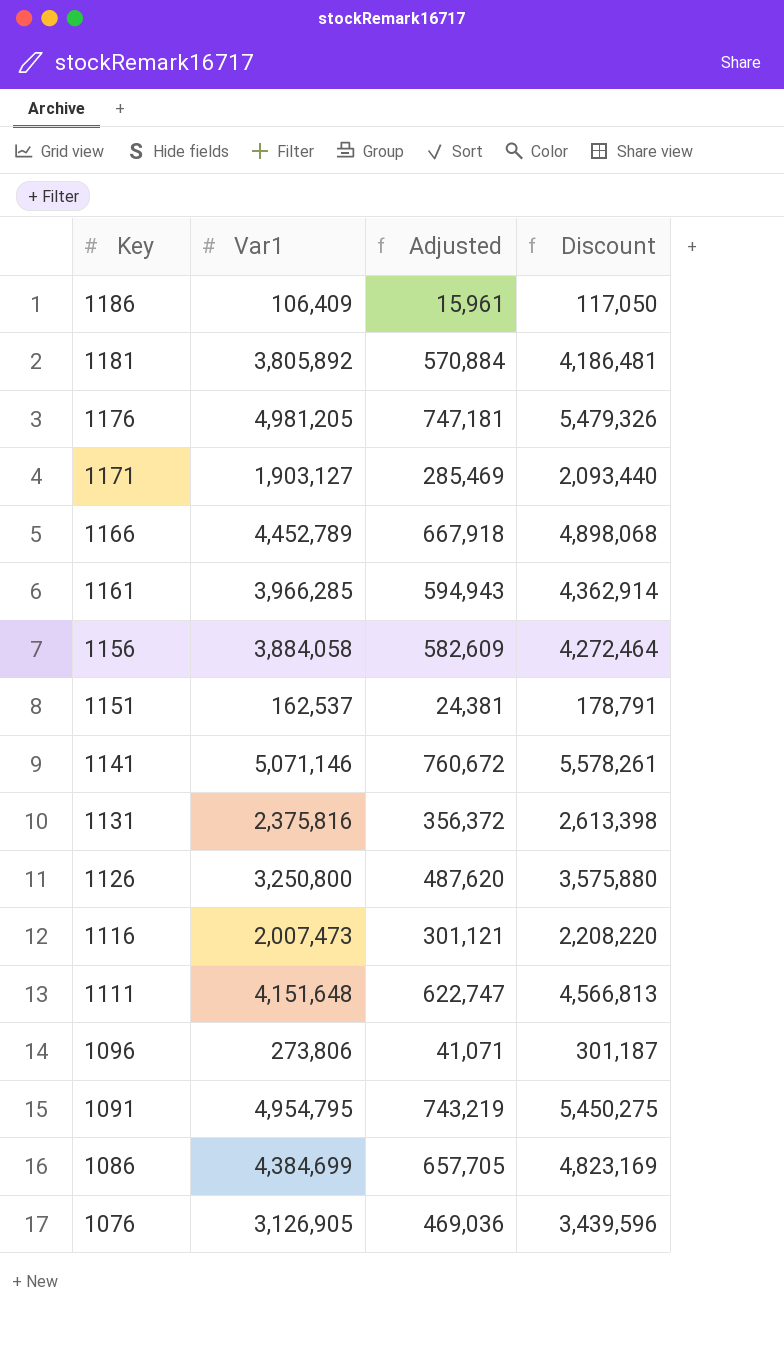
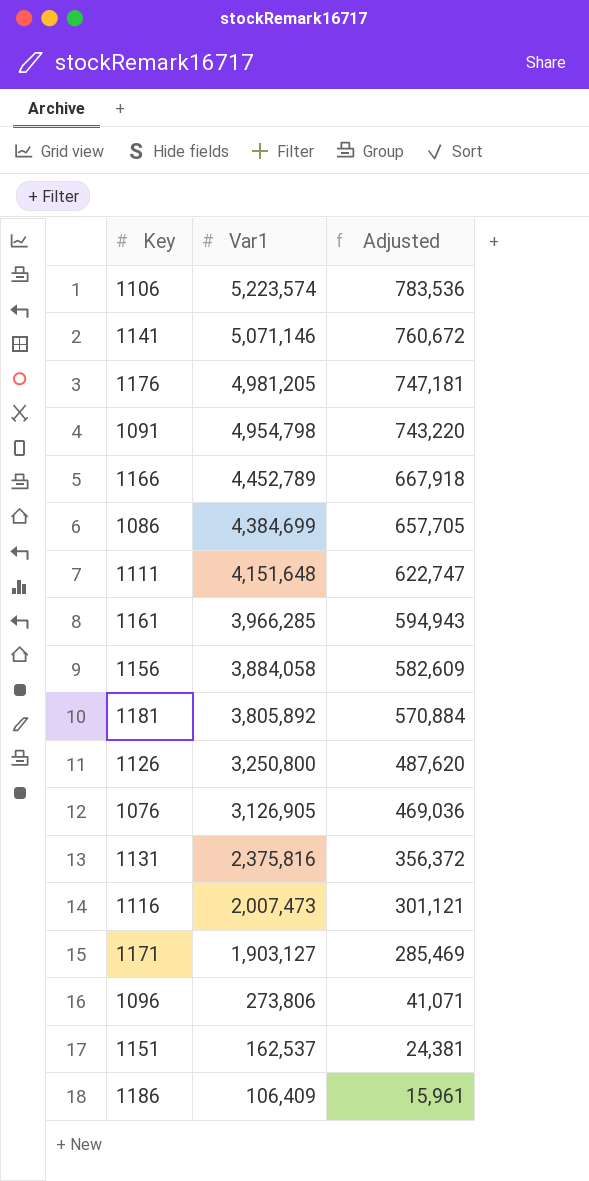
row order: Key descending -> Var1 descending
column Discount | formula: [Var1] * 1.1 -> none
row 1106: none -> 5,223,574 | 783,536
1091 | Var1: 4,954,795 -> 4,954,798
1091 | Adjusted: 743,219 -> 743,220

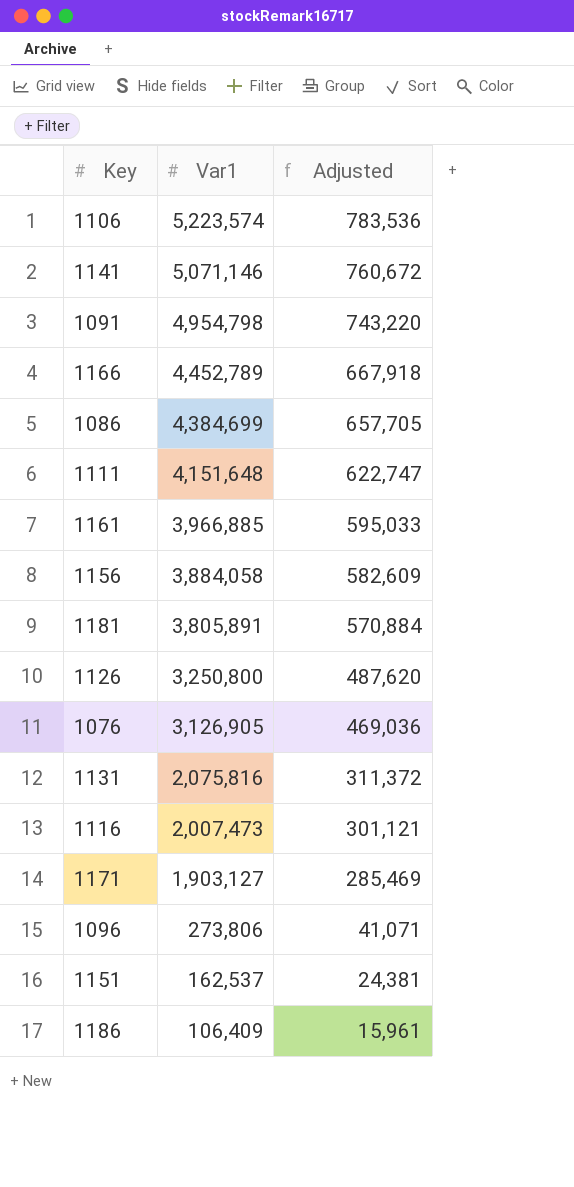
row 1176: 4,981,205 | 747,181 -> none
1161 | Var1: 3,966,285 -> 3,966,885
1161 | Adjusted: 594,943 -> 595,033
1181 | Var1: 3,805,892 -> 3,805,891
1131 | Var1: 2,375,816 -> 2,075,816
1131 | Adjusted: 356,372 -> 311,372

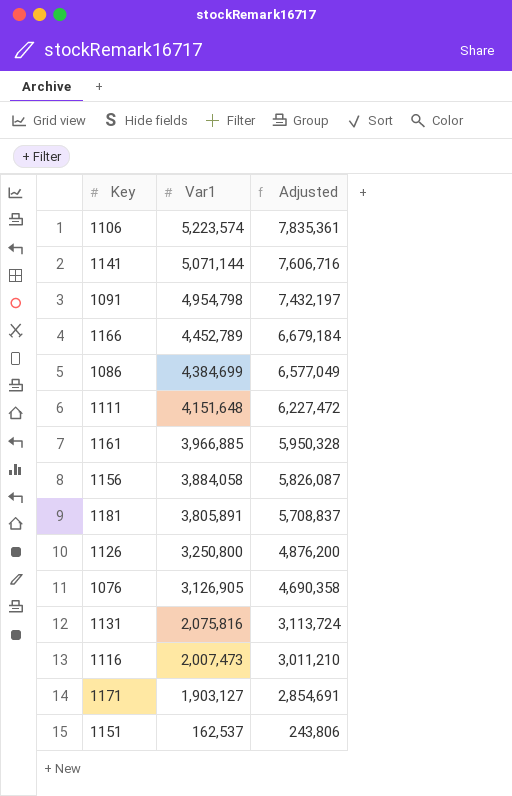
column Adjusted | formula: [Var1] * 0.15 -> [Var1] * 1.5
row 1096: 273,806 | 41,071 -> none
row 1186: 106,409 | 15,961 -> none
1141 | Var1: 5,071,146 -> 5,071,144

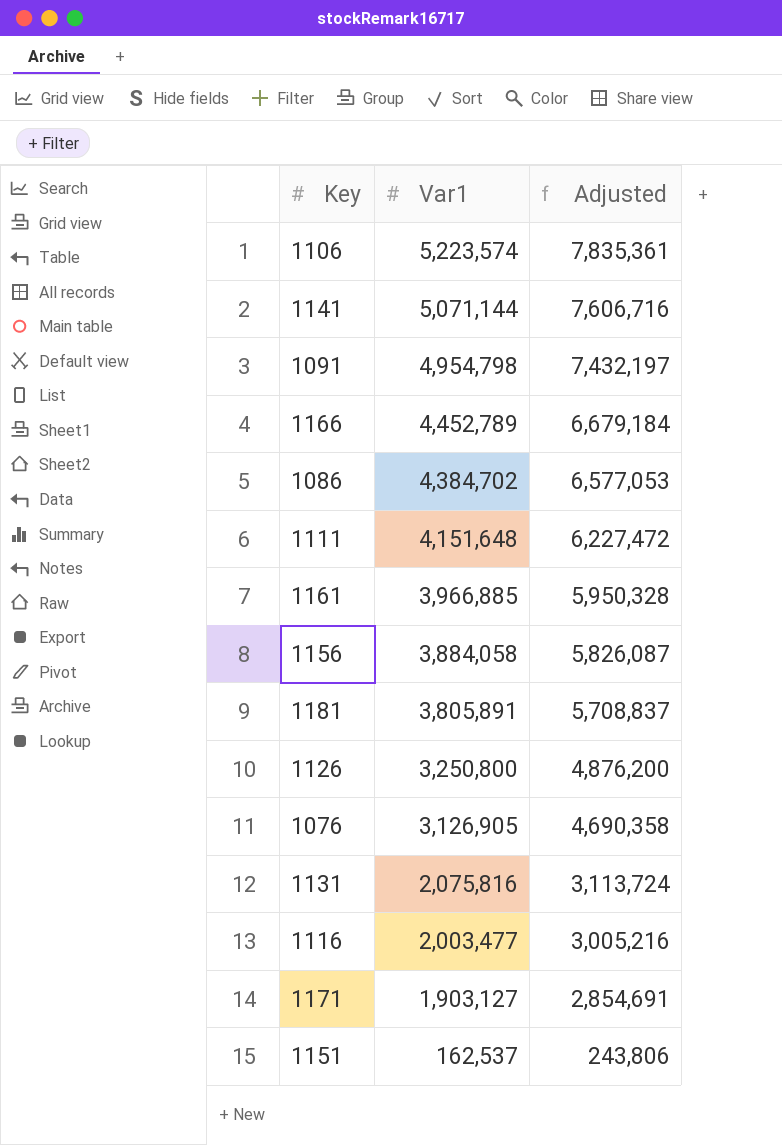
1086 | Var1: 4,384,699 -> 4,384,702
1086 | Adjusted: 6,577,049 -> 6,577,053
1116 | Var1: 2,007,473 -> 2,003,477
1116 | Adjusted: 3,011,210 -> 3,005,216

